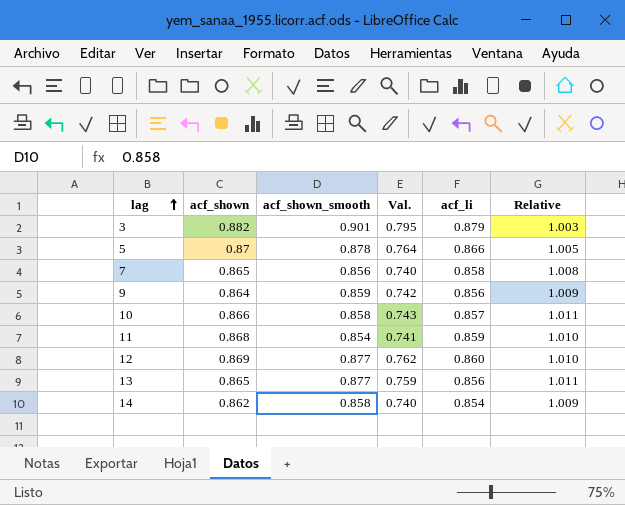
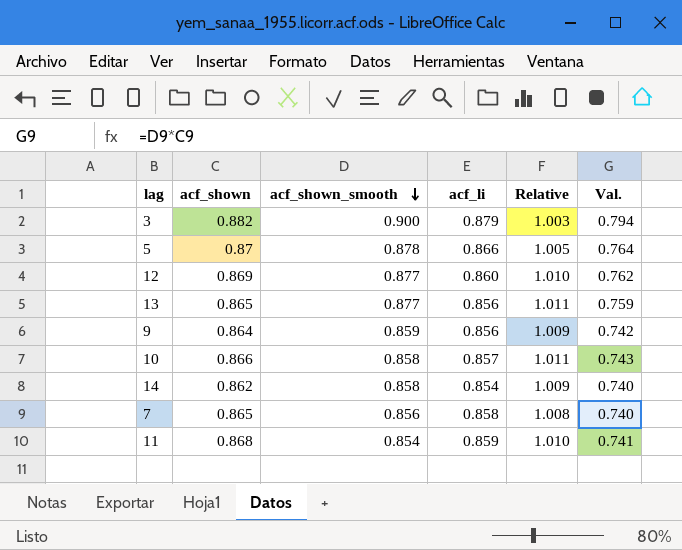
row order: lag ascending -> acf_shown_smooth descending
column Val. | position: 4 -> 6
3 | acf_shown_smooth: 0.901 -> 0.900
3 | Val.: 0.795 -> 0.794

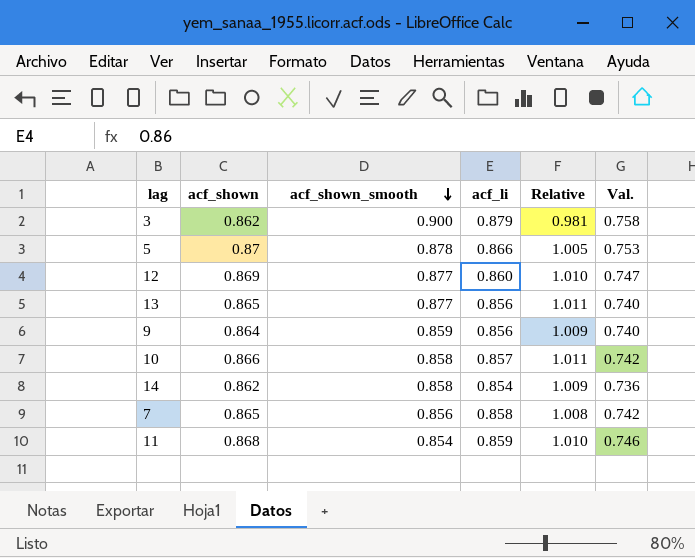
column Val. | formula: [acf_shown] * [acf_shown_smooth] -> [acf_shown] * [acf_li]
3 | acf_shown: 0.882 -> 0.862
3 | Relative: 1.003 -> 0.981

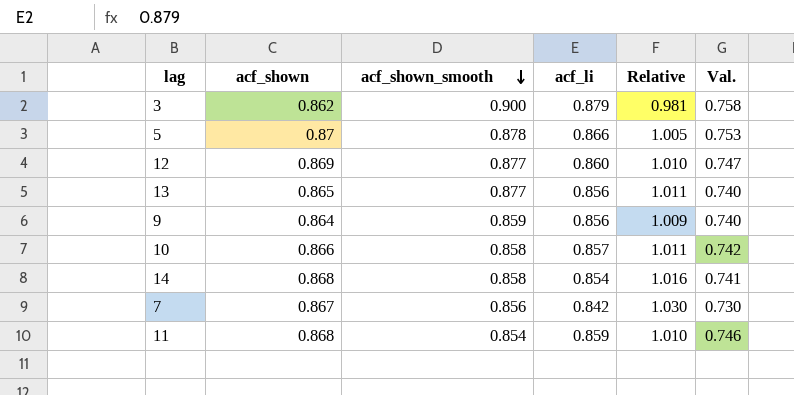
14 | acf_shown: 0.862 -> 0.868
14 | Relative: 1.009 -> 1.016
14 | Val.: 0.736 -> 0.741
7 | acf_shown: 0.865 -> 0.867
7 | acf_li: 0.858 -> 0.842
7 | Relative: 1.008 -> 1.030
7 | Val.: 0.742 -> 0.730

